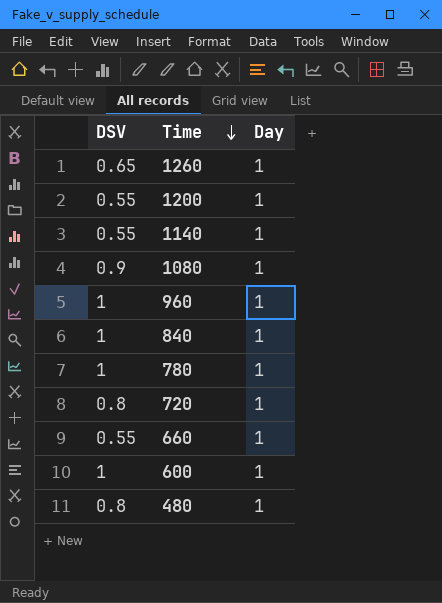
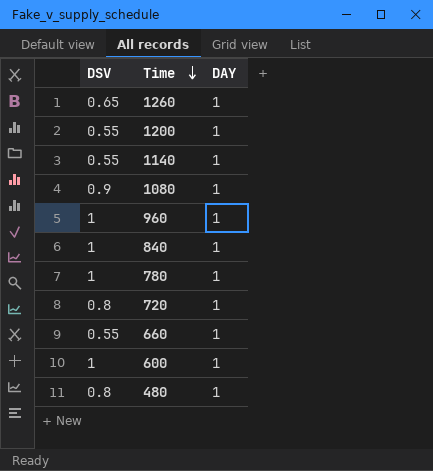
column name: Day -> DAY

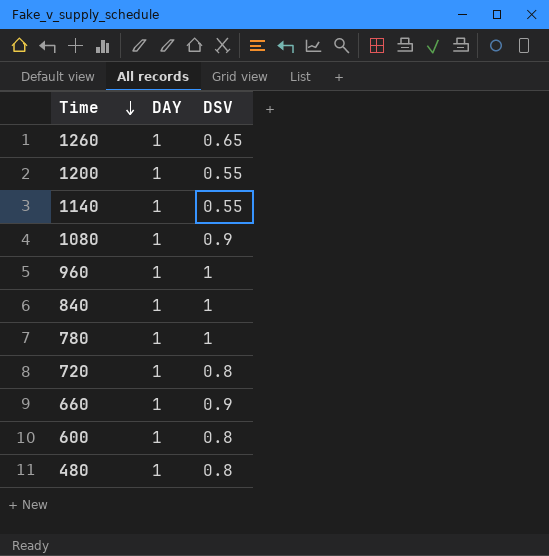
column DSV | position: 1 -> 3
660 | DSV: 0.55 -> 0.9
600 | DSV: 1 -> 0.8

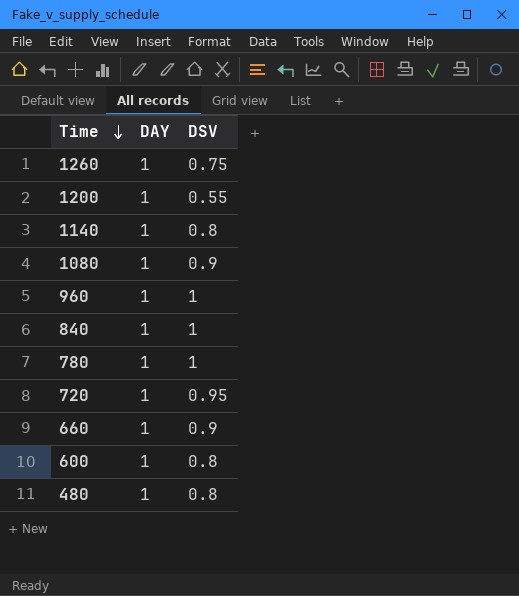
1260 | DSV: 0.65 -> 0.75
1140 | DSV: 0.55 -> 0.8
720 | DSV: 0.8 -> 0.95

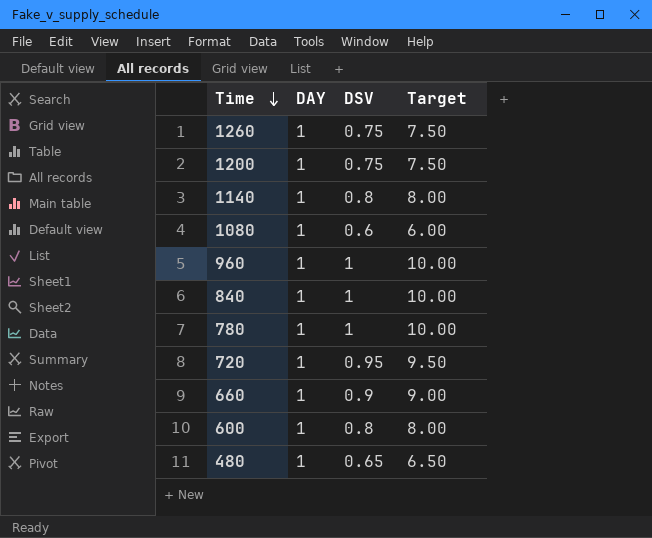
column Target | formula: none -> [DSV] * 10
1200 | DSV: 0.55 -> 0.75
1080 | DSV: 0.9 -> 0.6
480 | DSV: 0.8 -> 0.65

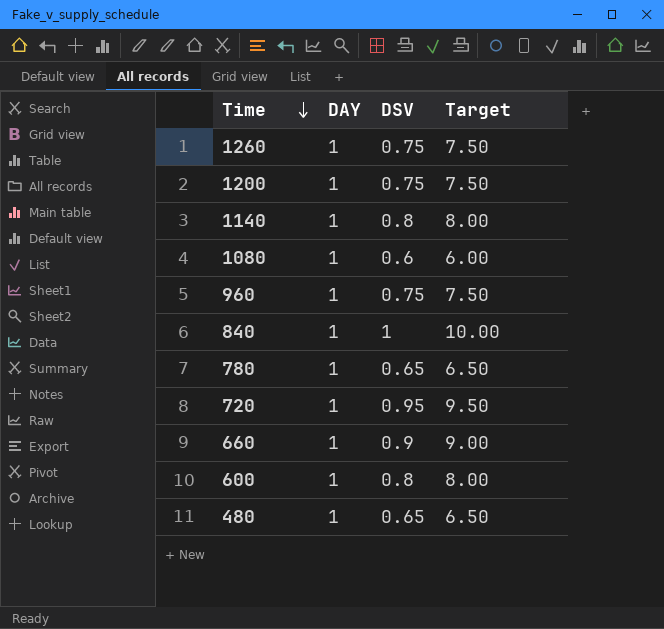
960 | DSV: 1 -> 0.75
960 | Target: 10.00 -> 7.50
780 | DSV: 1 -> 0.65
780 | Target: 10.00 -> 6.50

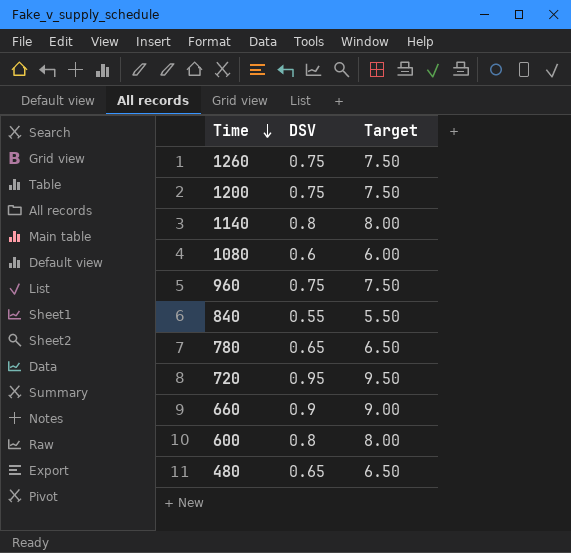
column DAY | position: 2 -> none
840 | DSV: 1 -> 0.55
840 | Target: 10.00 -> 5.50

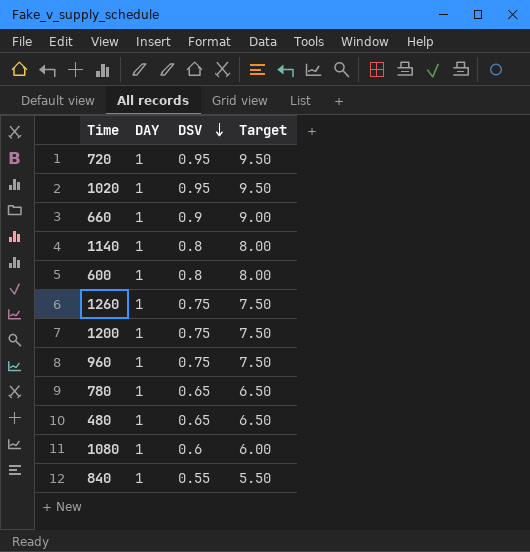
row order: Time descending -> DSV descending
column DAY | position: none -> 2
row 1020: none -> 1 | 0.95 | 9.50

